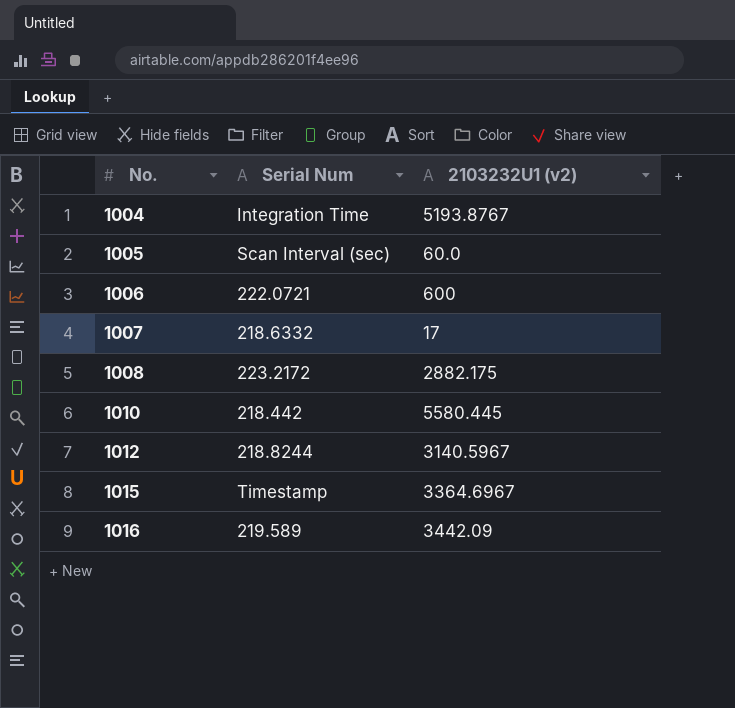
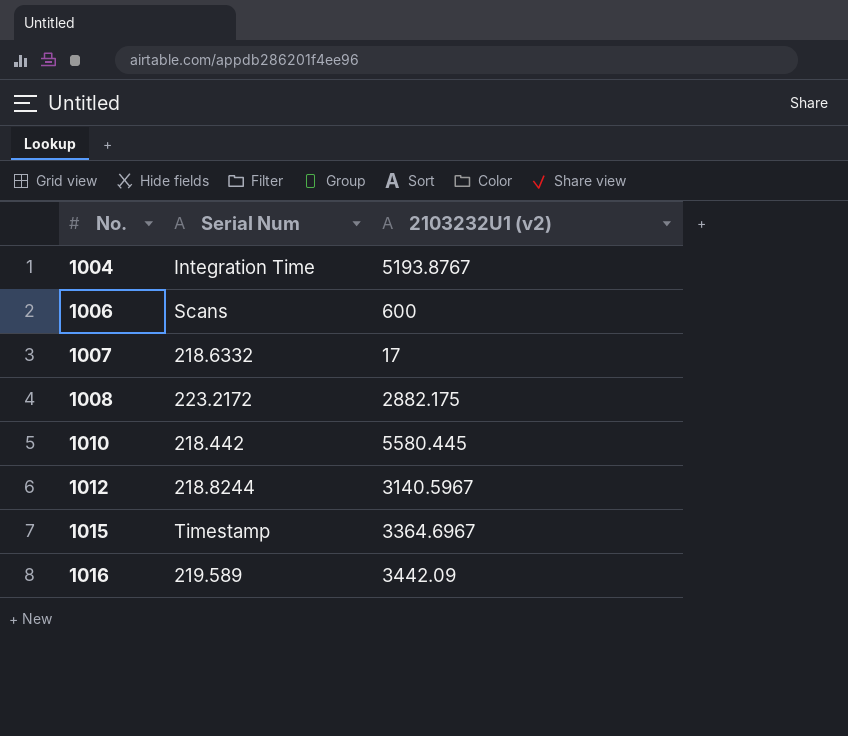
row 1005: Scan Interval (sec) | 60.0 -> none
1006 | Serial Num: 222.0721 -> Scans

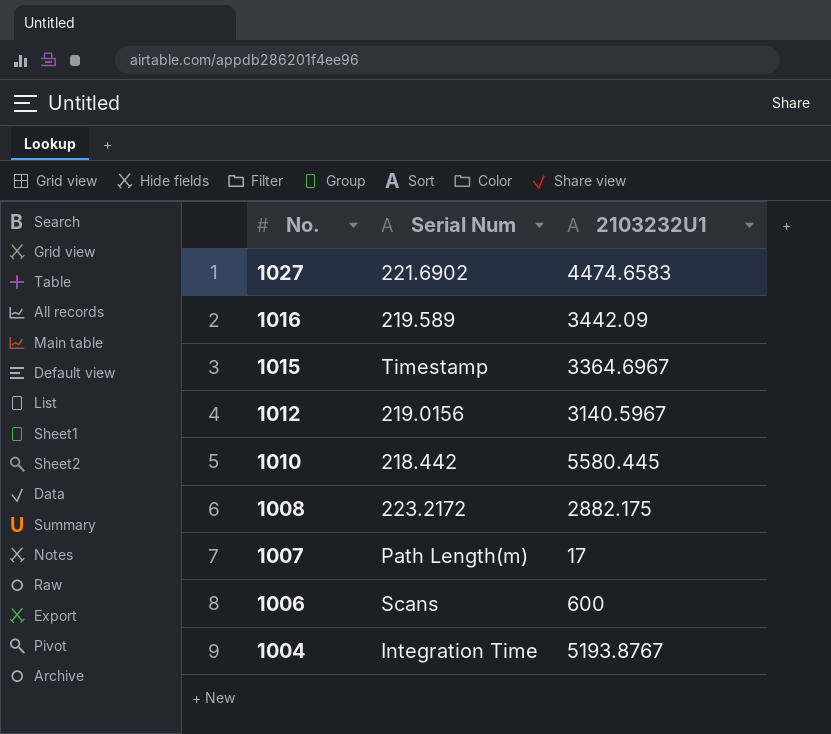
row order: No. ascending -> No. descending
column name: 2103232U1 (v2) -> 2103232U1
row 1027: none -> 221.6902 | 4474.6583
1012 | Serial Num: 218.8244 -> 219.0156
1007 | Serial Num: 218.6332 -> Path Length(m)

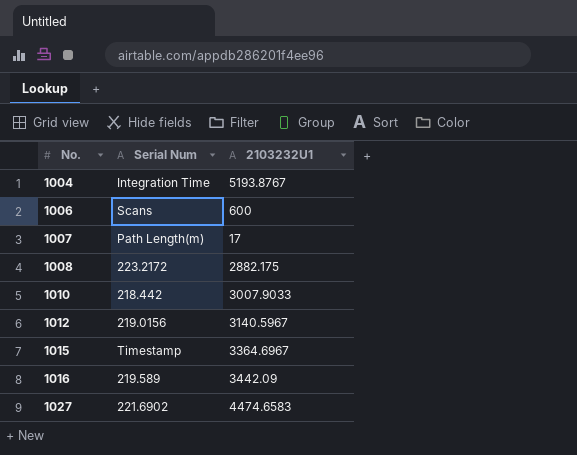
row order: No. descending -> No. ascending
1010 | 2103232U1: 5580.445 -> 3007.9033

